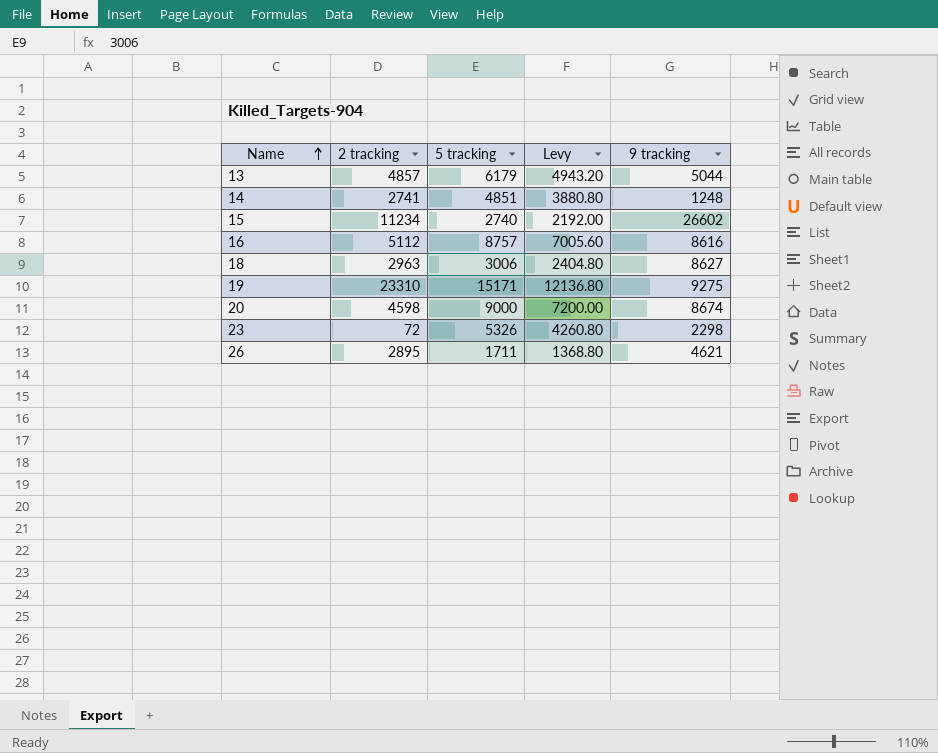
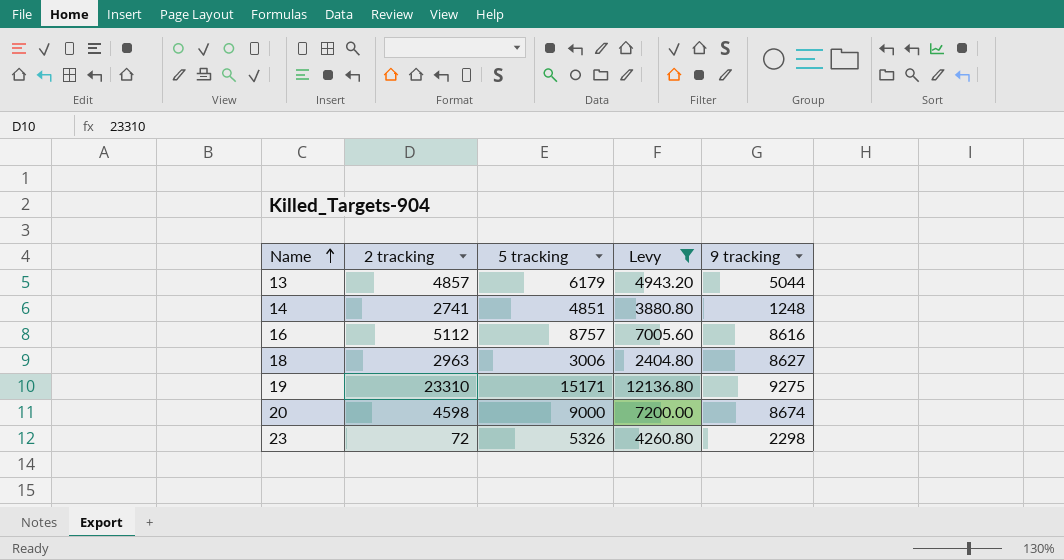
filter: none -> Levy >= 2404.80

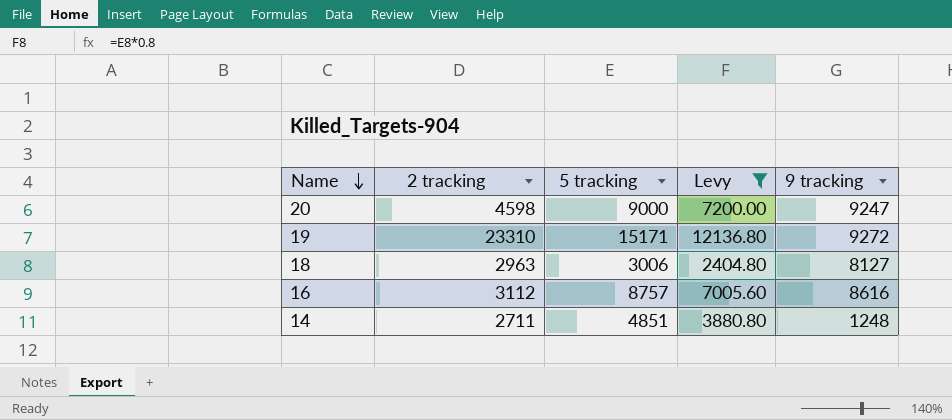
row order: Name ascending -> Name descending
row 13: 4857 | 6179 | 4943.20 | 5044 -> none
row 23: 72 | 5326 | 4260.80 | 2298 -> none
20 | 9 tracking: 8674 -> 9247
19 | 9 tracking: 9275 -> 9272
18 | 9 tracking: 8627 -> 8127
16 | 2 tracking: 5112 -> 3112
14 | 2 tracking: 2741 -> 2711

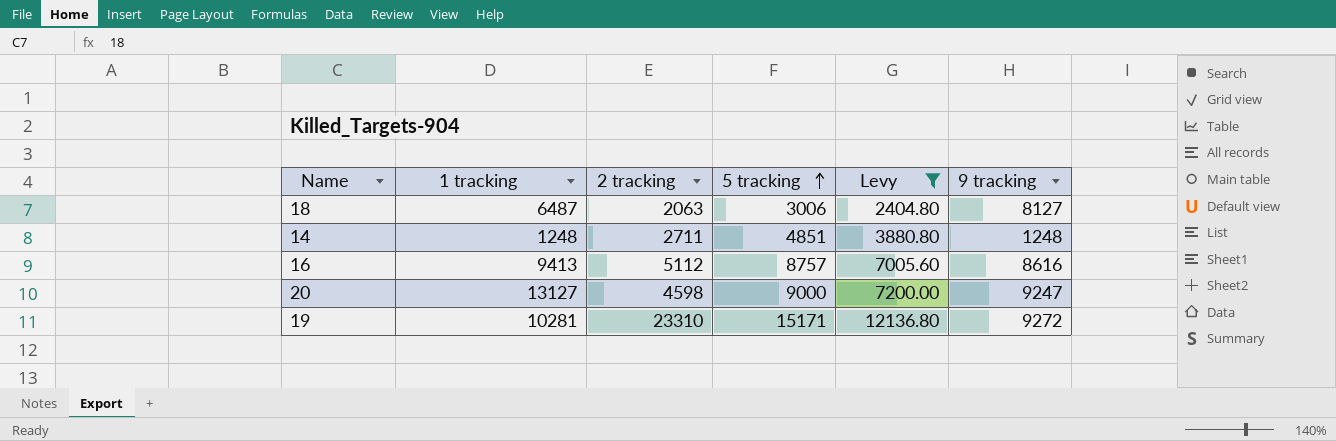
row order: Name descending -> 5 tracking ascending
column 1 tracking | position: none -> 2
18 | 2 tracking: 2963 -> 2063
16 | 2 tracking: 3112 -> 5112

